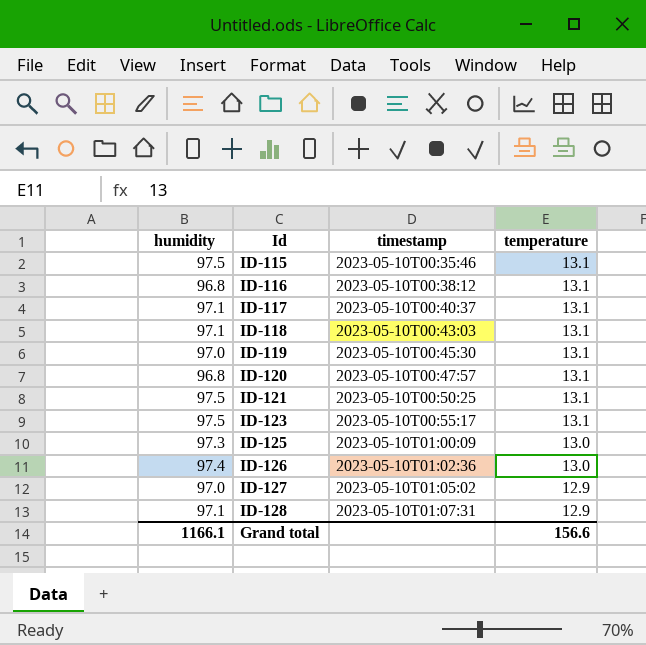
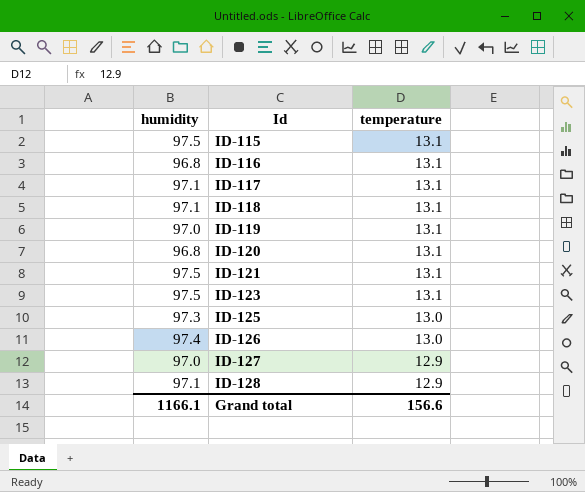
column timestamp | position: 3 -> none

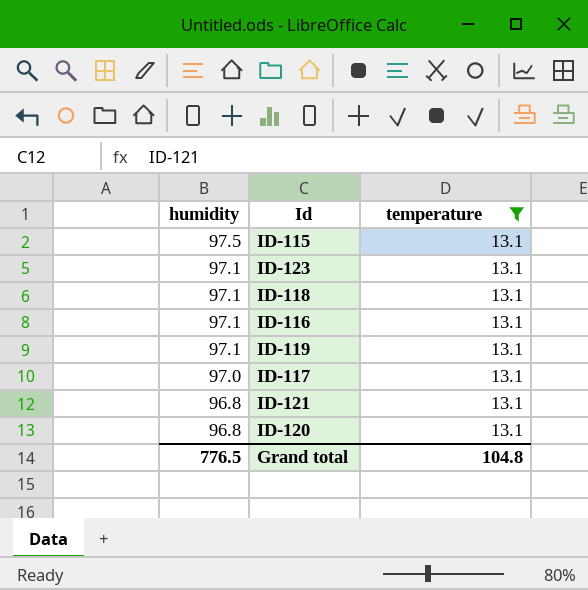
filter: none -> temperature = 13.1
row order: Id ascending -> humidity descending
ID-123 | humidity: 97.5 -> 97.1
ID-116 | humidity: 96.8 -> 97.1
ID-119 | humidity: 97.0 -> 97.1
ID-117 | humidity: 97.1 -> 97.0
ID-121 | humidity: 97.5 -> 96.8
Grand total | humidity: 1166.1 -> 776.5
Grand total | temperature: 156.6 -> 104.8

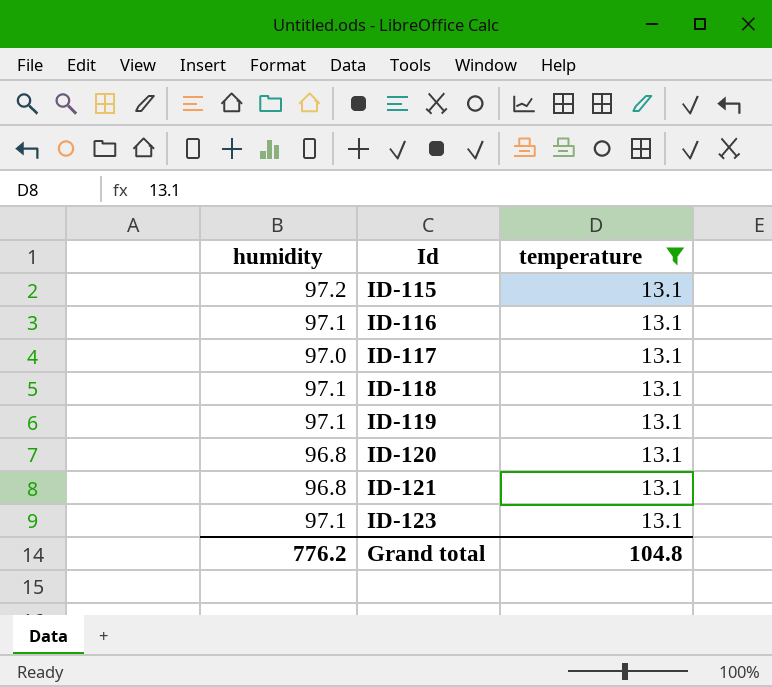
row order: humidity descending -> Id ascending
ID-115 | humidity: 97.5 -> 97.2
Grand total | humidity: 776.5 -> 776.2

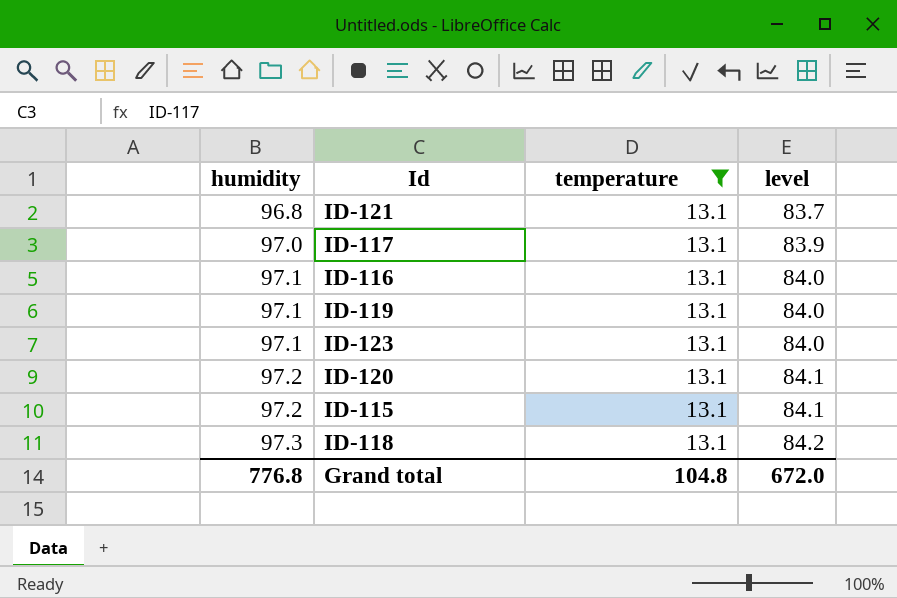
row order: Id ascending -> humidity ascending
column level | formula: none -> [humidity] - [temperature]
ID-120 | humidity: 96.8 -> 97.2
ID-118 | humidity: 97.1 -> 97.3
Grand total | humidity: 776.2 -> 776.8

